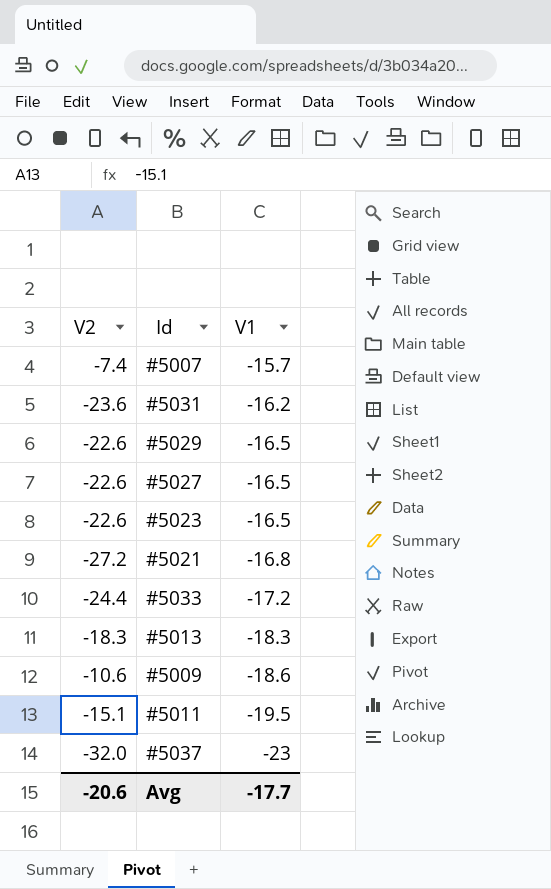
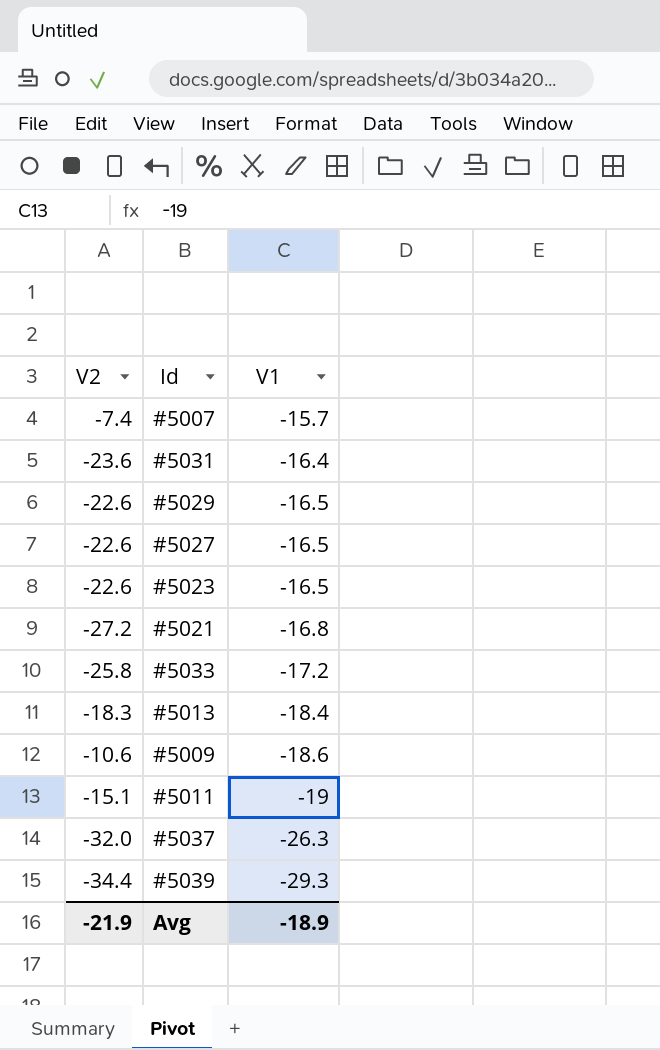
#5031 | V1: -16.2 -> -16.4
#5033 | V2: -24.4 -> -25.8
#5013 | V1: -18.3 -> -18.4
#5011 | V1: -19.5 -> -19
#5037 | V1: -23 -> -26.3
row #5039: none -> -34.4 | -29.3
Avg | V2: -20.6 -> -21.9
Avg | V1: -17.7 -> -18.9

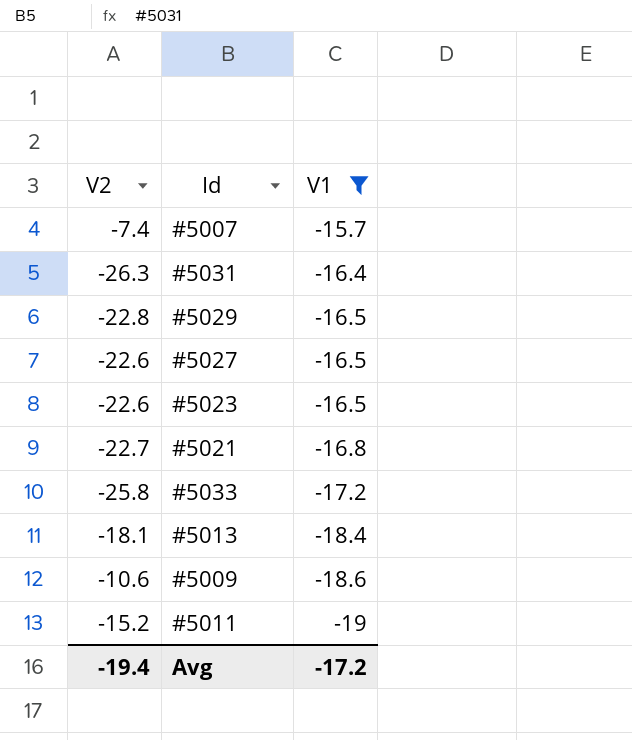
filter: none -> V1 >= -19
#5031 | V2: -23.6 -> -26.3
#5029 | V2: -22.6 -> -22.8
#5021 | V2: -27.2 -> -22.7
#5013 | V2: -18.3 -> -18.1
#5011 | V2: -15.1 -> -15.2
Avg | V2: -21.9 -> -19.4
Avg | V1: -18.9 -> -17.2

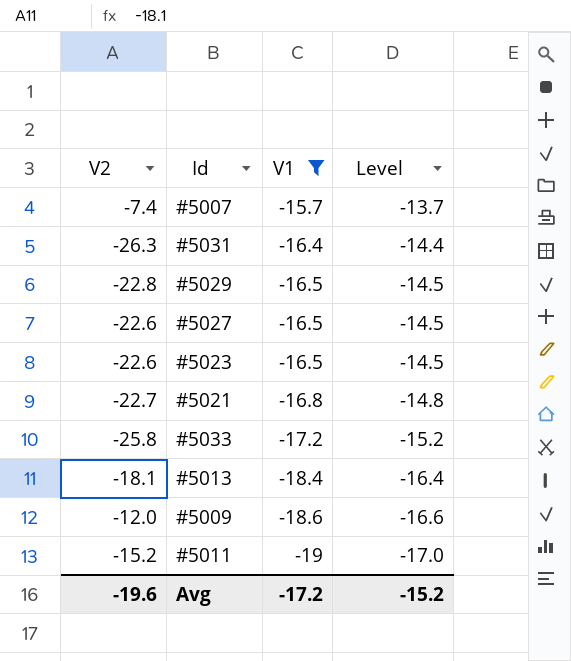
column Level | formula: none -> [V1] + 2
#5009 | V2: -10.6 -> -12.0
Avg | V2: -19.4 -> -19.6

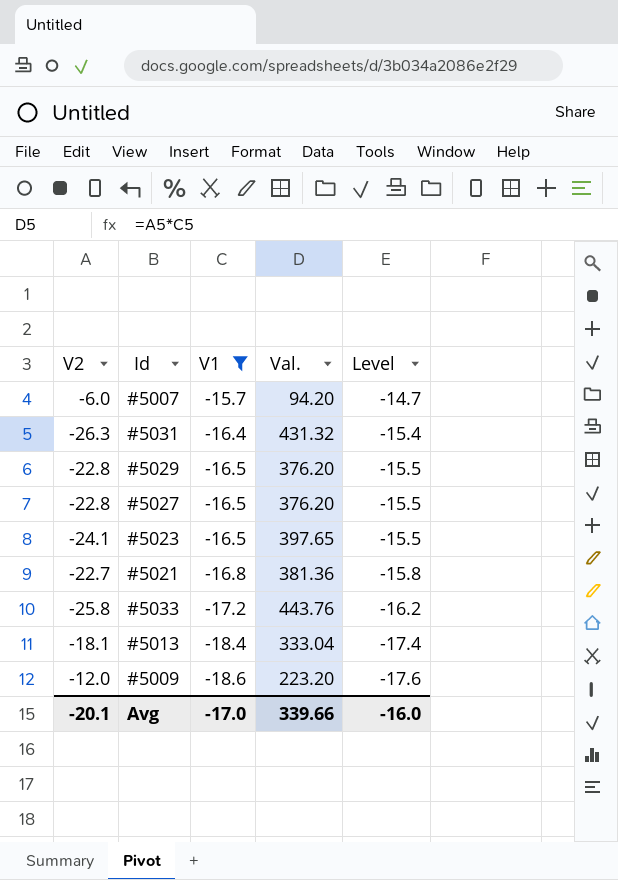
column Val. | formula: none -> [V2] * [V1]
column Level | formula: [V1] + 2 -> [V1] + 1
row #5011: -15.2 | -19 | -17.0 -> none
#5007 | V2: -7.4 -> -6.0
#5027 | V2: -22.6 -> -22.8
#5023 | V2: -22.6 -> -24.1
Avg | V2: -19.6 -> -20.1
Avg | V1: -17.2 -> -17.0
Avg | Level: -15.2 -> -16.0

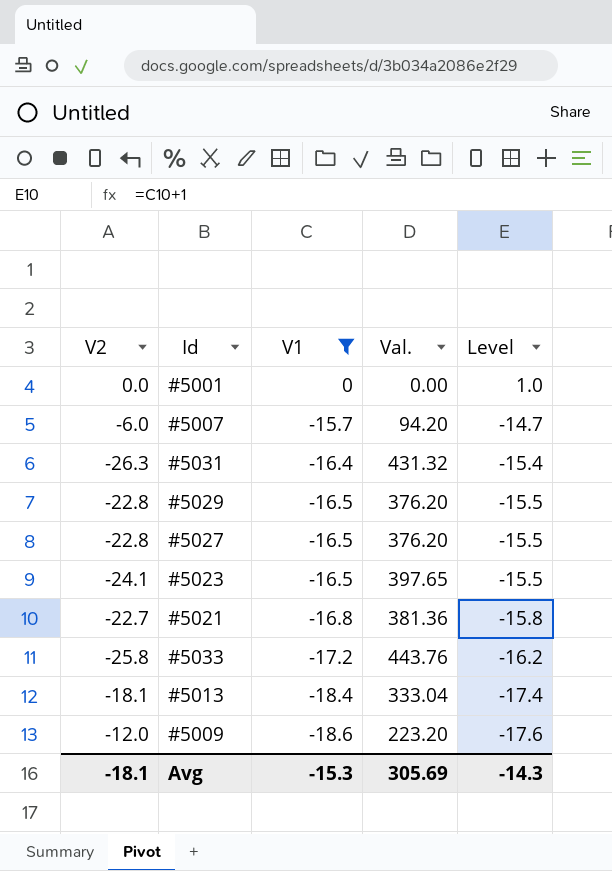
row #5001: none -> 0.0 | 0 | 0.00 | 1.0
Avg | V2: -20.1 -> -18.1
Avg | V1: -17.0 -> -15.3
Avg | Val.: 339.66 -> 305.69
Avg | Level: -16.0 -> -14.3

